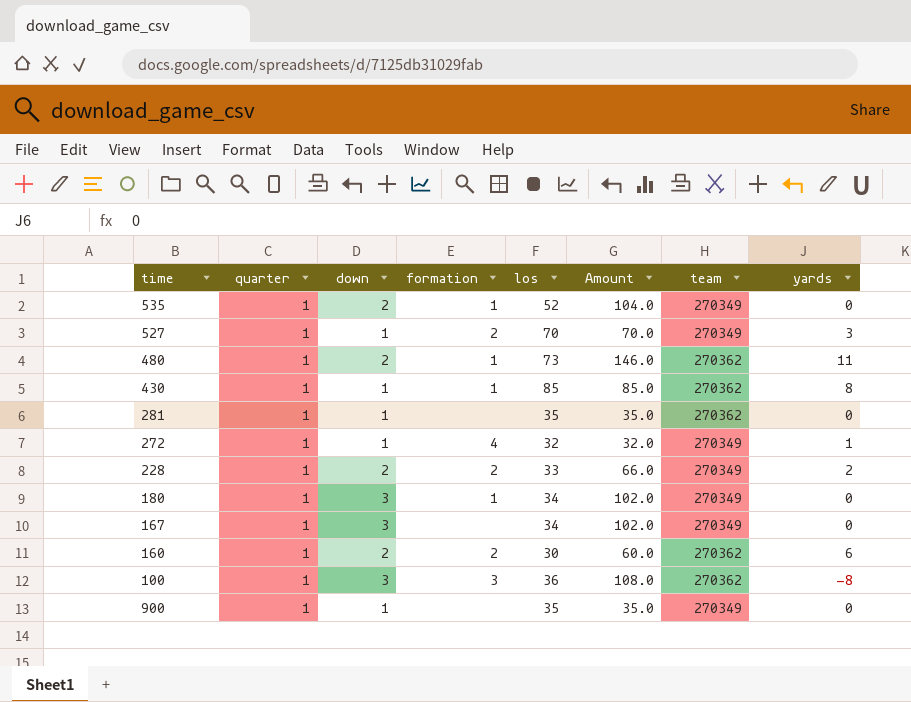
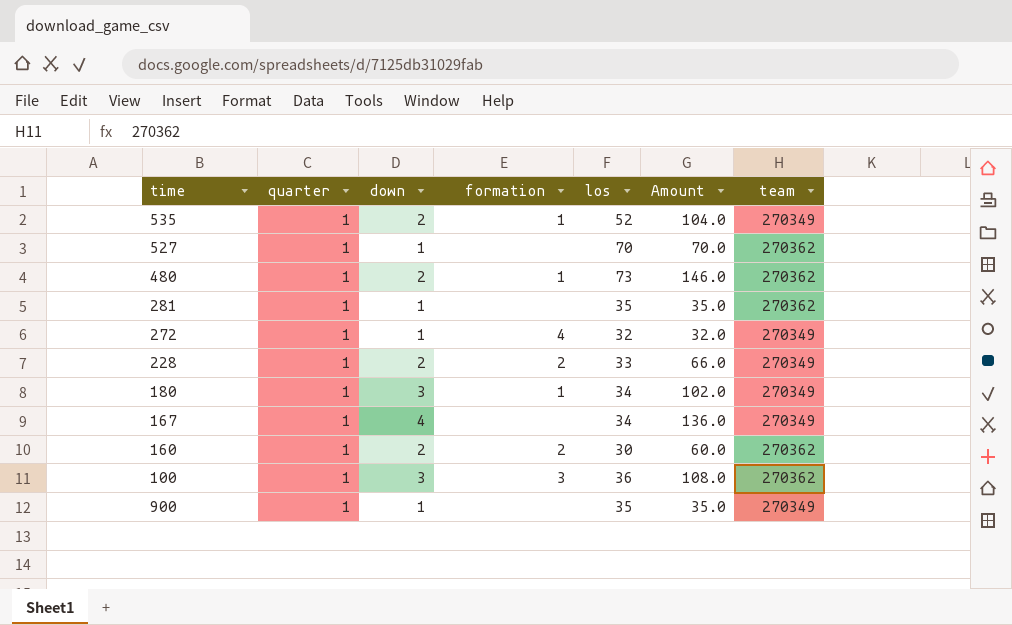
column yards | position: 8 -> none
row 430: 1 | 1 | 1 | 85 | 85.0 | 270362 | 8 -> none
527 | formation: 2 -> none
527 | team: 270349 -> 270362
167 | down: 3 -> 4
167 | Amount: 102.0 -> 136.0

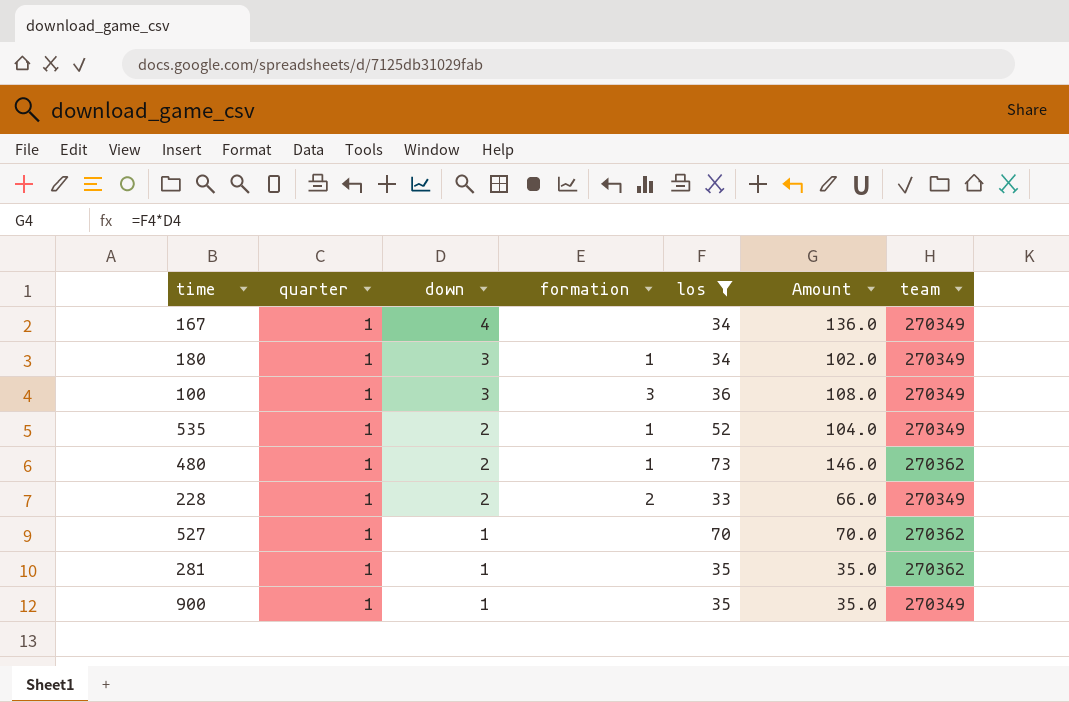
filter: none -> los >= 33
row order: none -> down descending
100 | team: 270362 -> 270349

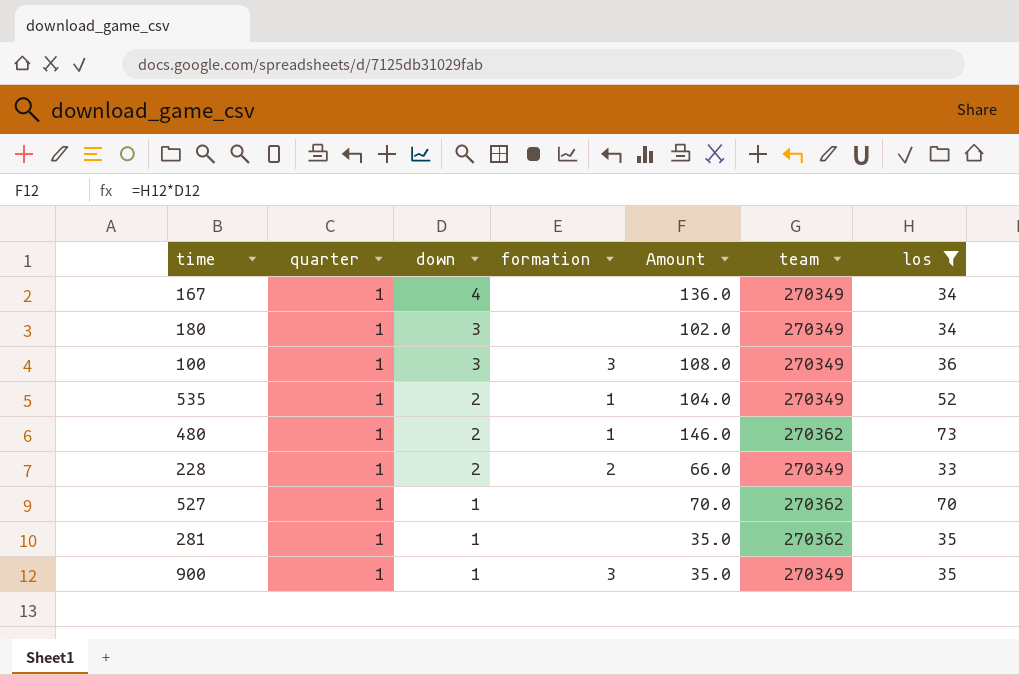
column los | position: 5 -> 7
180 | formation: 1 -> none
900 | formation: none -> 3

